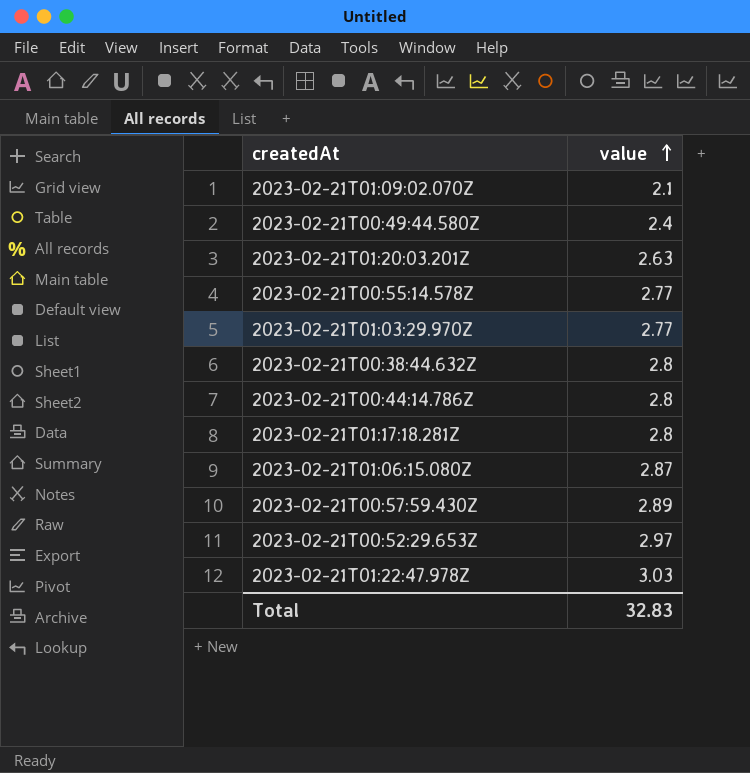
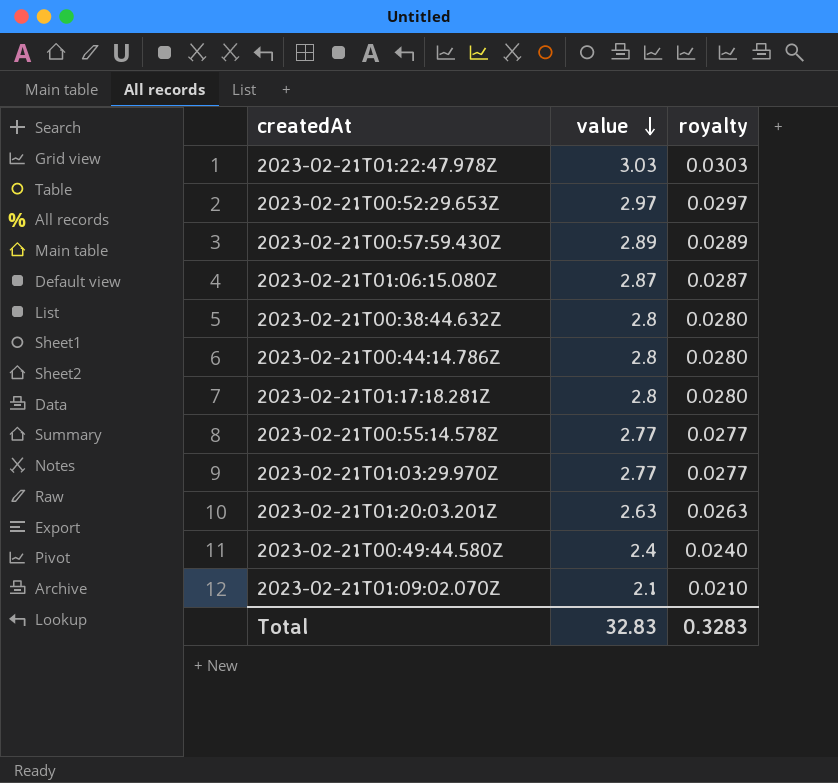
row order: value ascending -> value descending
column royalty | formula: none -> [value] * 0.01

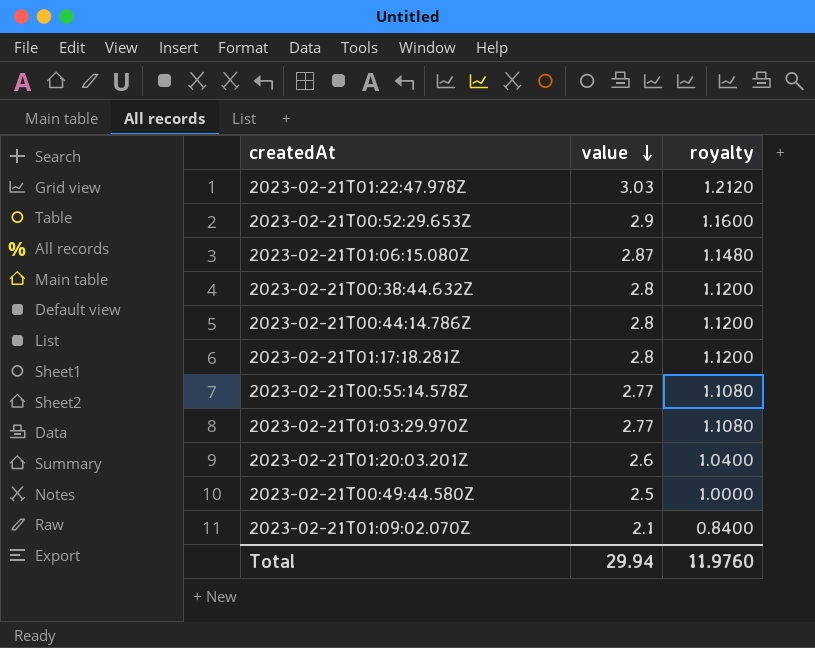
column royalty | formula: [value] * 0.01 -> [value] * 0.4
row 2023-02-21T00:57:59.430Z: 2.89 | 0.0289 -> none
2023-02-21T00:52:29.653Z | value: 2.97 -> 2.9
2023-02-21T01:20:03.201Z | value: 2.63 -> 2.6
2023-02-21T00:49:44.580Z | value: 2.4 -> 2.5
Total | value: 32.83 -> 29.94
Total | royalty: 0.3283 -> 11.9760

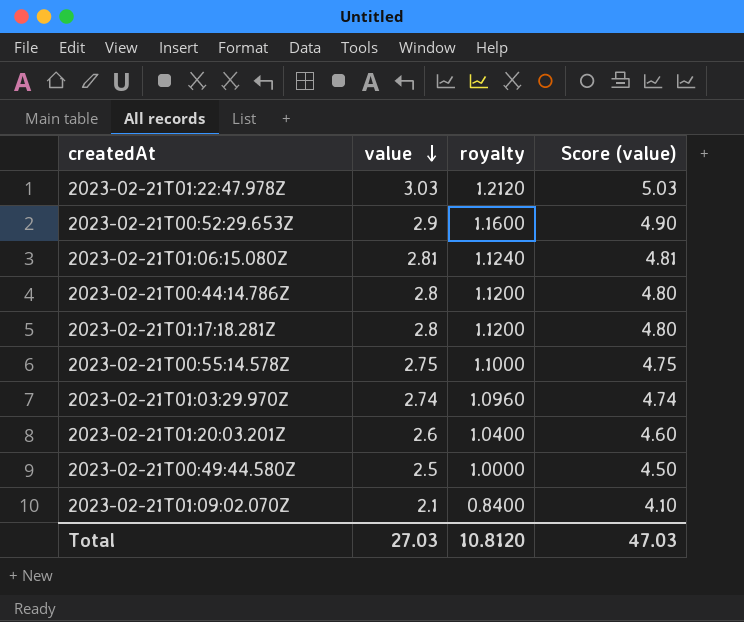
column Score (value) | formula: none -> [value] + 2
row 2023-02-21T00:38:44.632Z: 2.8 | 1.1200 -> none
2023-02-21T01:06:15.080Z | value: 2.87 -> 2.81
2023-02-21T01:06:15.080Z | royalty: 1.1480 -> 1.1240
2023-02-21T00:55:14.578Z | value: 2.77 -> 2.75
2023-02-21T00:55:14.578Z | royalty: 1.1080 -> 1.1000
2023-02-21T01:03:29.970Z | value: 2.77 -> 2.74
2023-02-21T01:03:29.970Z | royalty: 1.1080 -> 1.0960
Total | value: 29.94 -> 27.03
Total | royalty: 11.9760 -> 10.8120

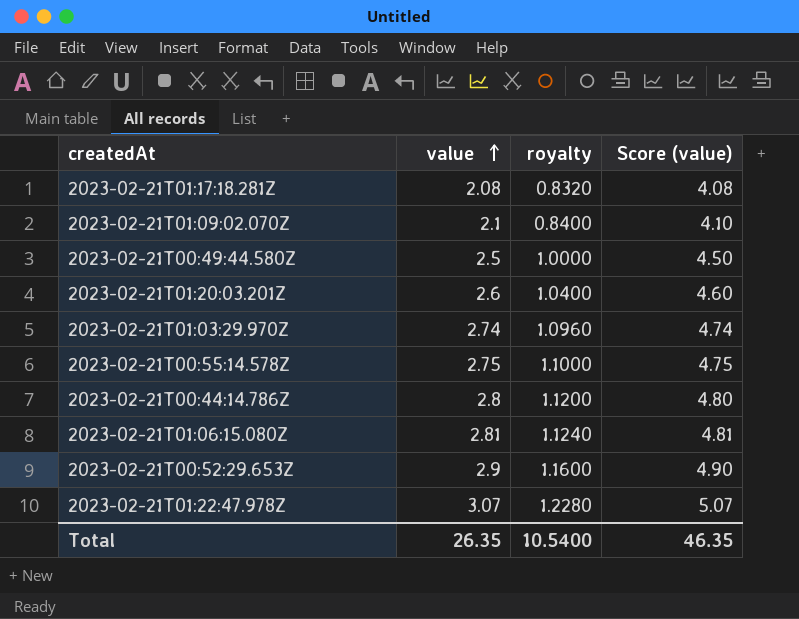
row order: value descending -> value ascending
2023-02-21T01:17:18.281Z | value: 2.8 -> 2.08
2023-02-21T01:17:18.281Z | royalty: 1.1200 -> 0.8320
2023-02-21T01:17:18.281Z | Score (value): 4.80 -> 4.08
2023-02-21T01:22:47.978Z | value: 3.03 -> 3.07
2023-02-21T01:22:47.978Z | royalty: 1.2120 -> 1.2280
2023-02-21T01:22:47.978Z | Score (value): 5.03 -> 5.07
Total | value: 27.03 -> 26.35
Total | royalty: 10.8120 -> 10.5400
Total | Score (value): 47.03 -> 46.35

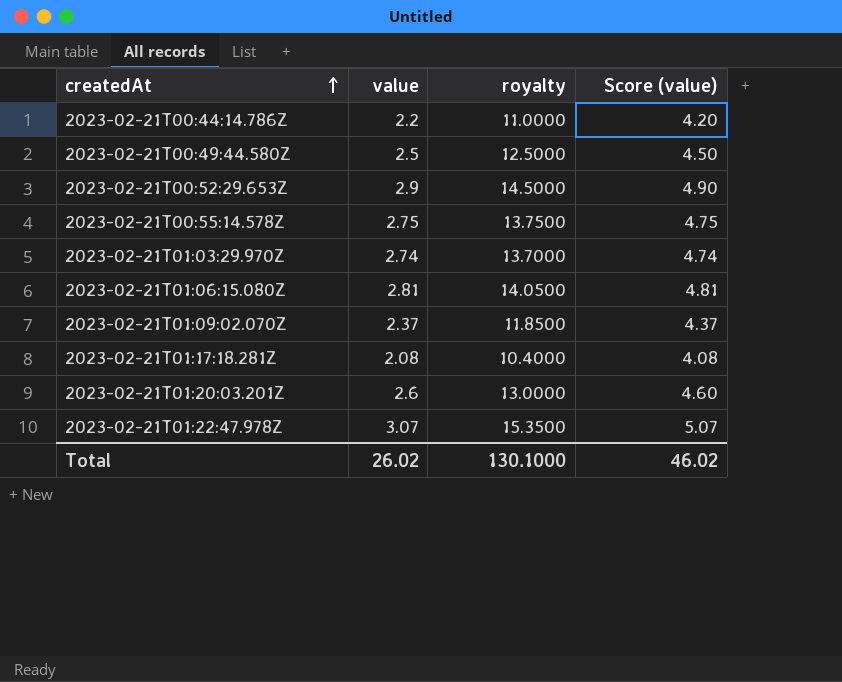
row order: value ascending -> createdAt ascending
column royalty | formula: [value] * 0.4 -> [value] * 5
2023-02-21T00:44:14.786Z | value: 2.8 -> 2.2
2023-02-21T00:44:14.786Z | Score (value): 4.80 -> 4.20
2023-02-21T01:09:02.070Z | value: 2.1 -> 2.37
2023-02-21T01:09:02.070Z | Score (value): 4.10 -> 4.37
Total | value: 26.35 -> 26.02
Total | royalty: 10.5400 -> 130.1000
Total | Score (value): 46.35 -> 46.02

